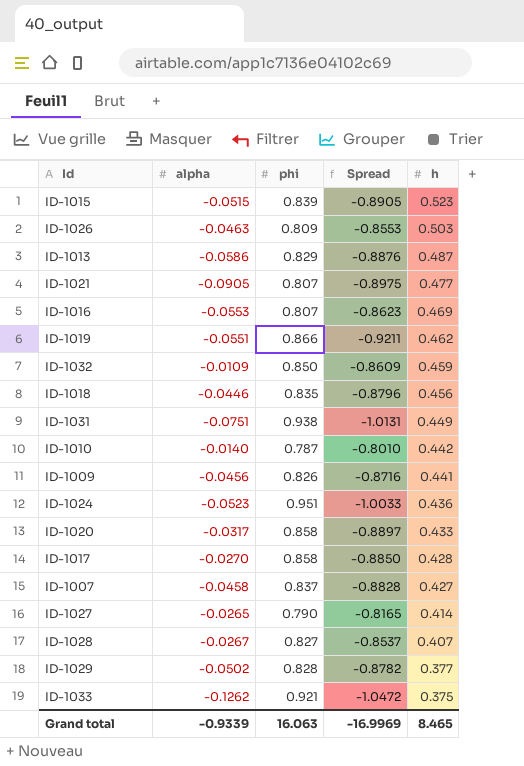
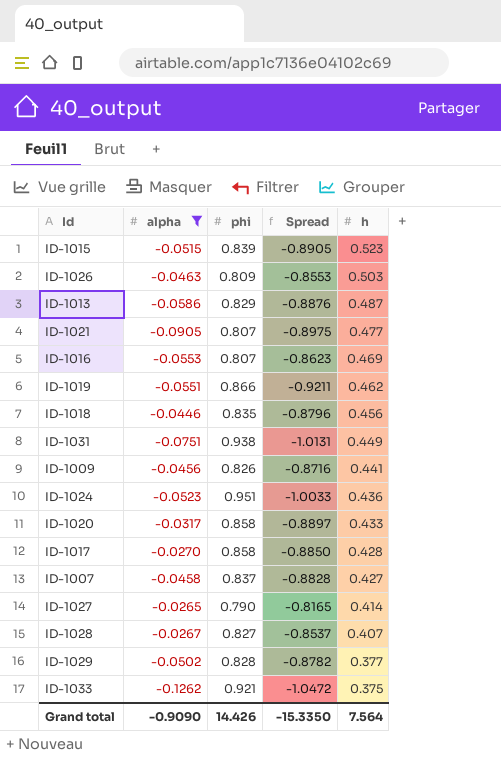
filter: none -> alpha <= -0.0265
Grand total | alpha: -0.9339 -> -0.9090
Grand total | phi: 16.063 -> 14.426
Grand total | Spread: -16.9969 -> -15.3350
Grand total | h: 8.465 -> 7.564

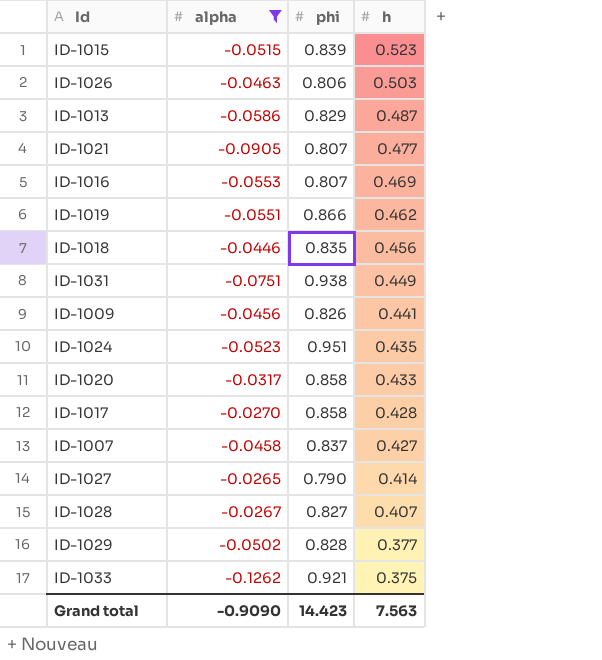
column Spread | formula: [alpha] - [phi] -> none
ID-1026 | phi: 0.809 -> 0.806
ID-1024 | h: 0.436 -> 0.435
Grand total | phi: 14.426 -> 14.423
Grand total | h: 7.564 -> 7.563

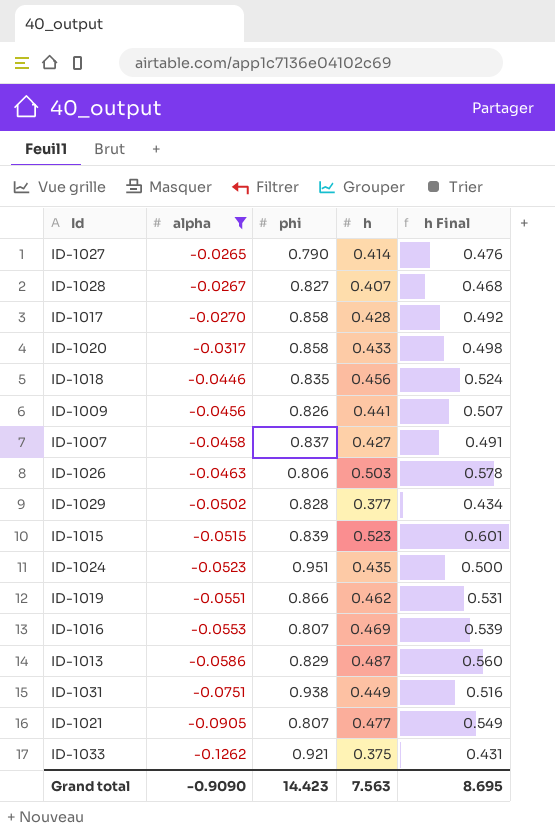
row order: h descending -> alpha descending
column h Final | formula: none -> [h] * 1.15

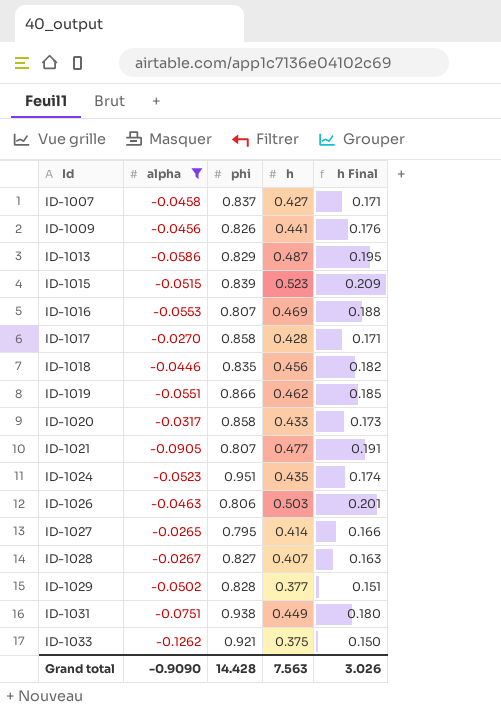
row order: alpha descending -> Id ascending
column h Final | formula: [h] * 1.15 -> [h] * 0.4
ID-1027 | phi: 0.790 -> 0.795
Grand total | phi: 14.423 -> 14.428
Grand total | h Final: 8.695 -> 3.026

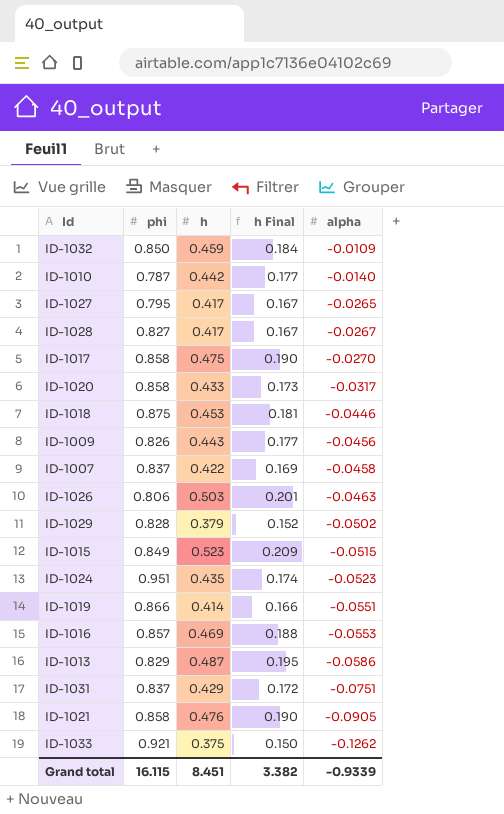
filter: alpha <= -0.0265 -> none
row order: Id ascending -> alpha descending
column alpha | position: 2 -> 5
ID-1027 | h: 0.414 -> 0.417
ID-1027 | h Final: 0.166 -> 0.167
ID-1028 | h: 0.407 -> 0.417
ID-1028 | h Final: 0.163 -> 0.167
ID-1017 | h: 0.428 -> 0.475
ID-1017 | h Final: 0.171 -> 0.190
ID-1018 | phi: 0.835 -> 0.875
ID-1018 | h: 0.456 -> 0.453
ID-1018 | h Final: 0.182 -> 0.181
ID-1009 | h: 0.441 -> 0.443
ID-1009 | h Final: 0.176 -> 0.177
ID-1007 | h: 0.427 -> 0.422
ID-1007 | h Final: 0.171 -> 0.169
ID-1029 | h: 0.377 -> 0.379
ID-1029 | h Final: 0.151 -> 0.152
ID-1015 | phi: 0.839 -> 0.849
ID-1019 | h: 0.462 -> 0.414
ID-1019 | h Final: 0.185 -> 0.166
ID-1016 | phi: 0.807 -> 0.857
ID-1031 | phi: 0.938 -> 0.837
ID-1031 | h: 0.449 -> 0.429
ID-1031 | h Final: 0.180 -> 0.172
ID-1021 | phi: 0.807 -> 0.858
ID-1021 | h: 0.477 -> 0.476
ID-1021 | h Final: 0.191 -> 0.190
Grand total | phi: 14.428 -> 16.115
Grand total | h: 7.563 -> 8.451
Grand total | h Final: 3.026 -> 3.382
Grand total | alpha: -0.9090 -> -0.9339

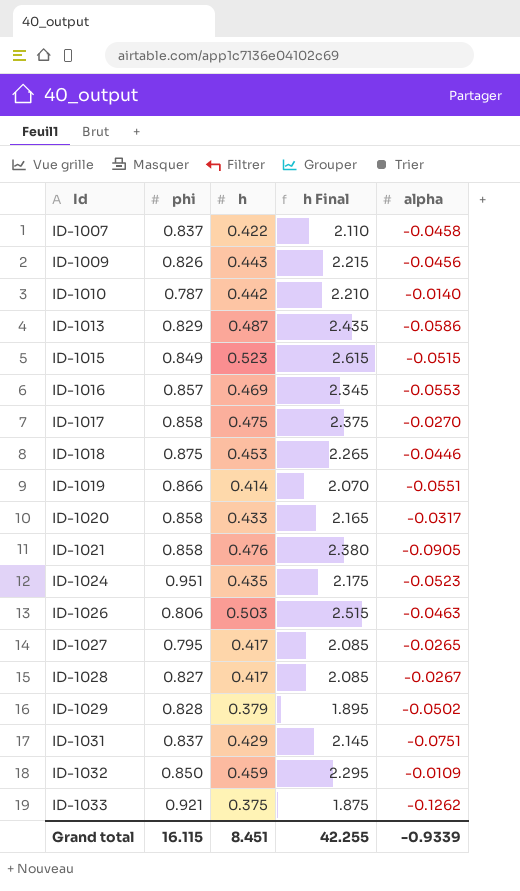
row order: alpha descending -> Id ascending
column h Final | formula: [h] * 0.4 -> [h] * 5
Grand total | h Final: 3.382 -> 42.255

